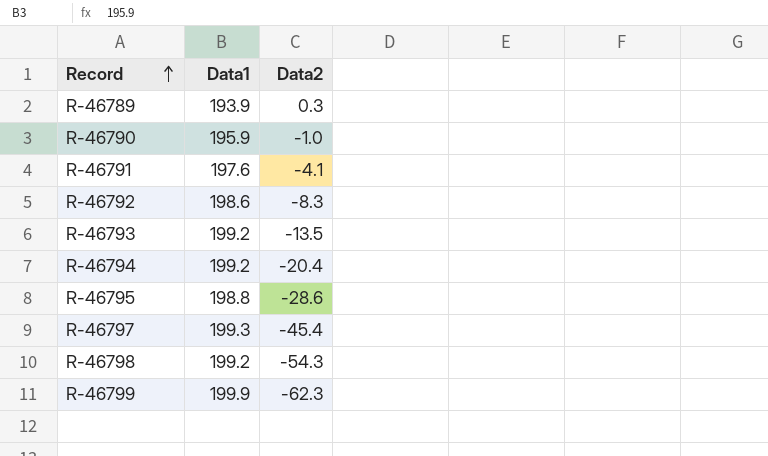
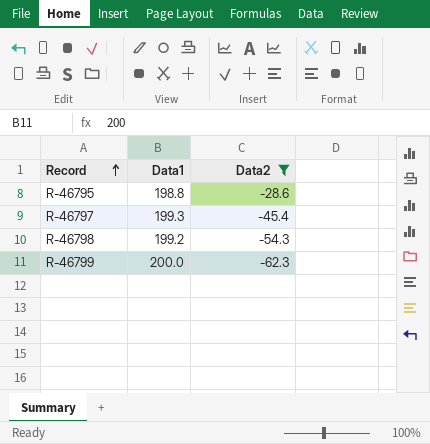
filter: none -> Data2 <= -28.6
R-46799 | Data1: 199.9 -> 200.0

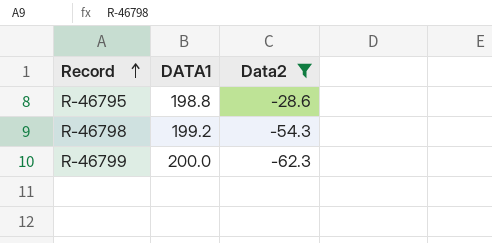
column name: Data1 -> DATA1
row R-46797: 199.3 | -45.4 -> none

